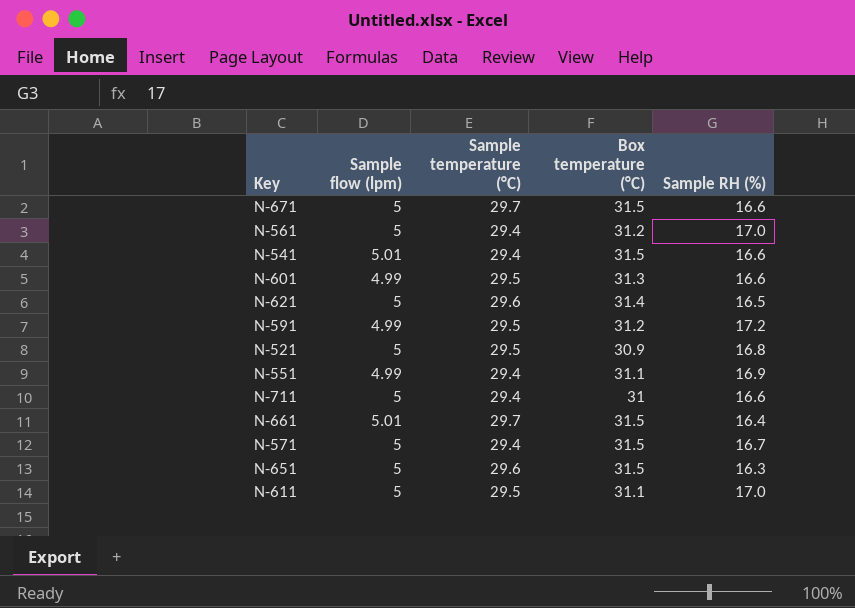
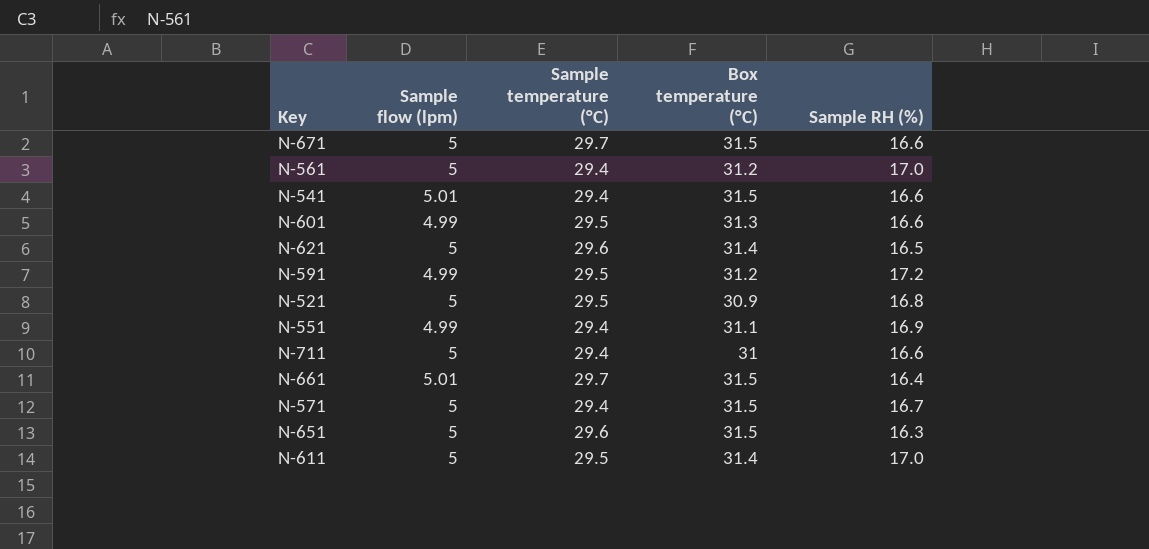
N-611 | Box temperature (°C): 31.1 -> 31.4

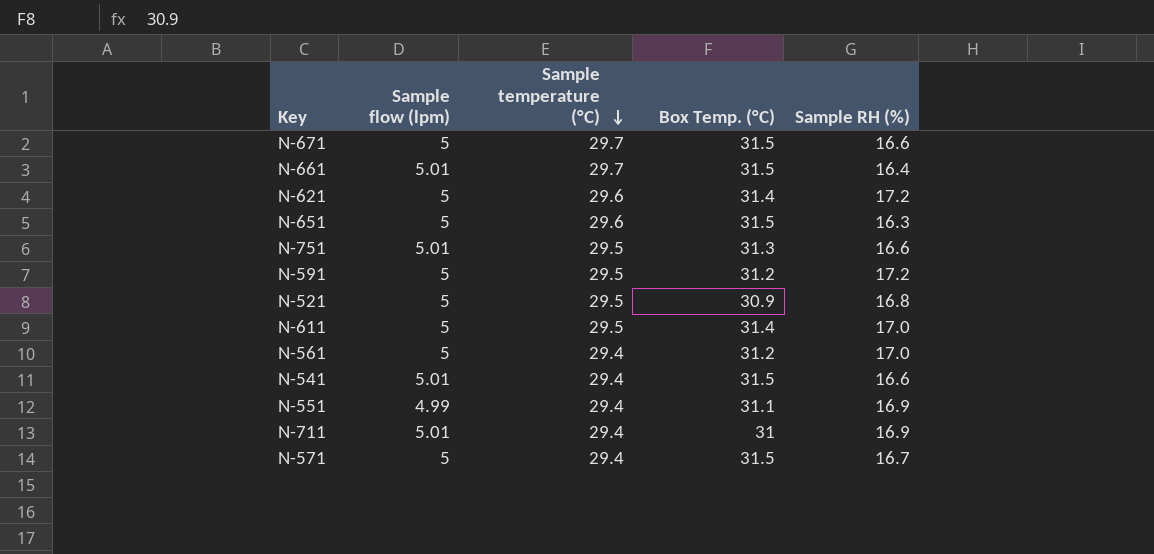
row order: none -> Sample temperature (°C) descending
column name: Box temperature (°C) -> Box Temp. (°C)
row N-601: 4.99 | 29.5 | 31.3 | 16.6 -> none
N-621 | Sample RH (%): 16.5 -> 17.2
row N-751: none -> 5.01 | 29.5 | 31.3 | 16.6
N-591 | Sample flow (lpm): 4.99 -> 5
N-711 | Sample flow (lpm): 5 -> 5.01
N-711 | Sample RH (%): 16.6 -> 16.9

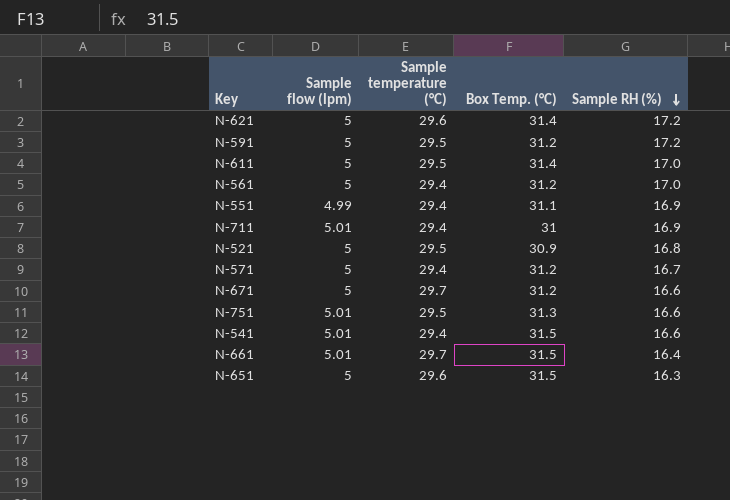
row order: Sample temperature (°C) descending -> Sample RH (%) descending
N-571 | Box Temp. (°C): 31.5 -> 31.2
N-671 | Box Temp. (°C): 31.5 -> 31.2

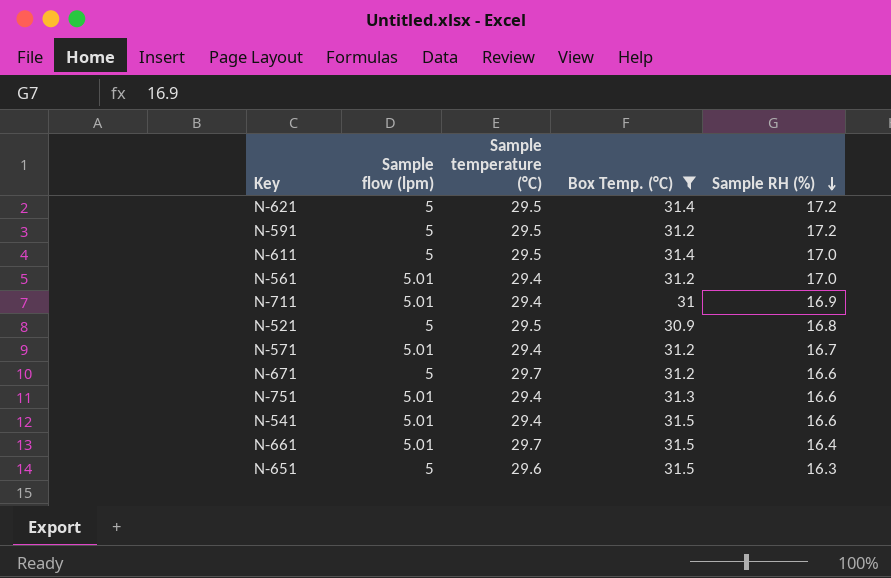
filter: none -> Box Temp. (°C) != 31.1
N-621 | Sample temperature (°C): 29.6 -> 29.5
N-561 | Sample flow (lpm): 5 -> 5.01
N-571 | Sample flow (lpm): 5 -> 5.01
N-751 | Sample temperature (°C): 29.5 -> 29.4

